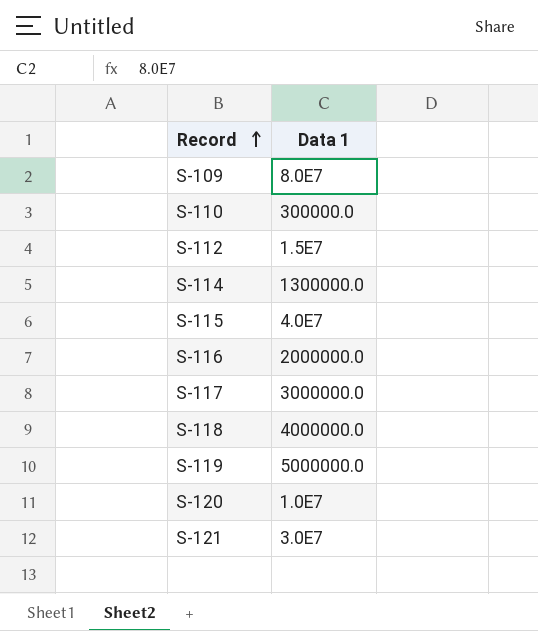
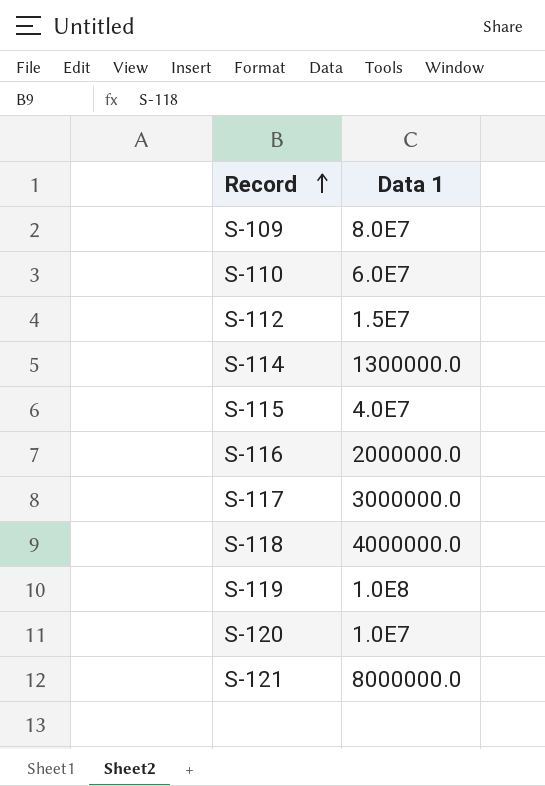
S-110 | Data 1: 300000.0 -> 6.0E7
S-119 | Data 1: 5000000.0 -> 1.0E8
S-121 | Data 1: 3.0E7 -> 8000000.0

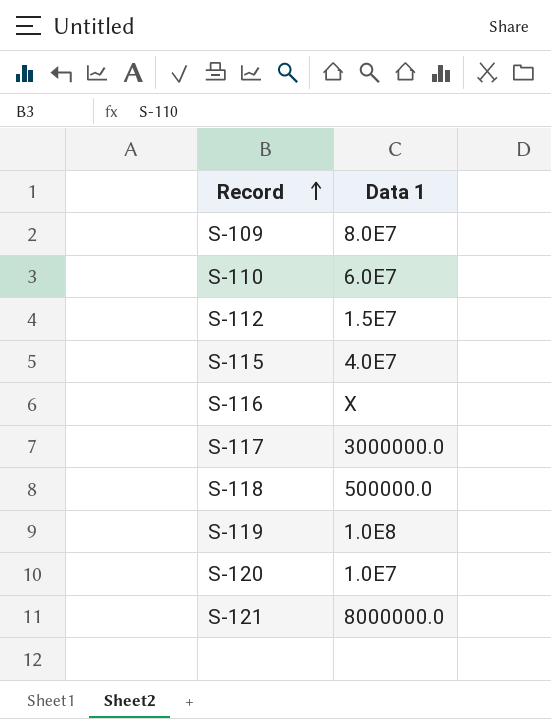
row S-114: 1300000.0 -> none
S-116 | Data 1: 2000000.0 -> X
S-118 | Data 1: 4000000.0 -> 500000.0

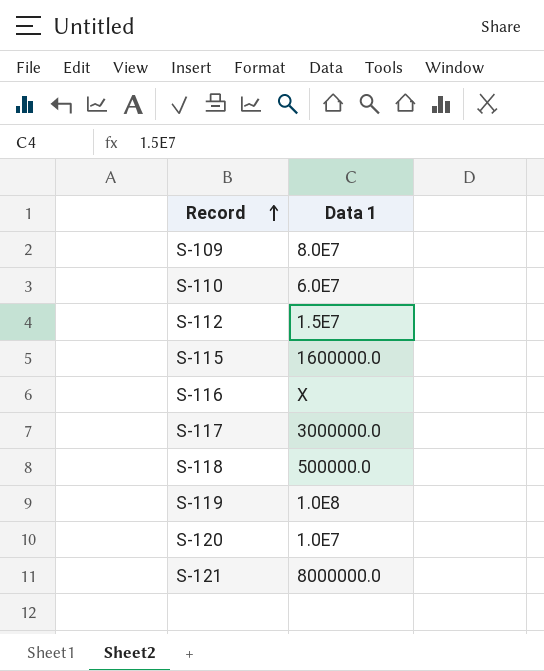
S-115 | Data 1: 4.0E7 -> 1600000.0

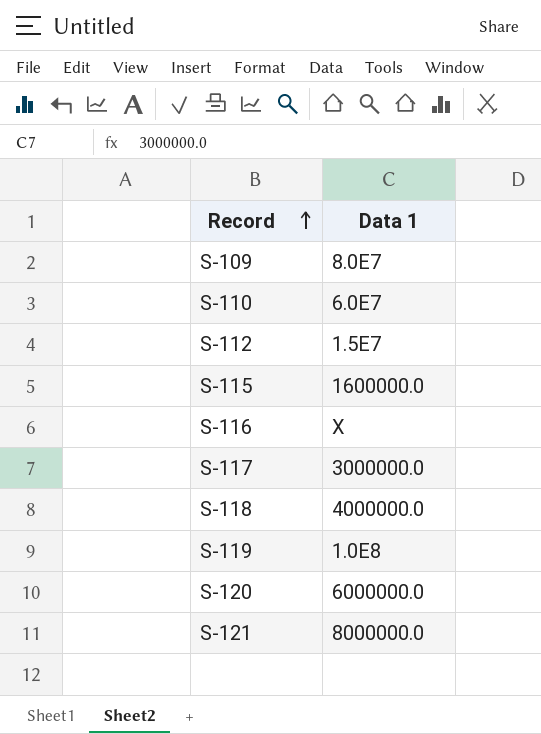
S-118 | Data 1: 500000.0 -> 4000000.0
S-120 | Data 1: 1.0E7 -> 6000000.0

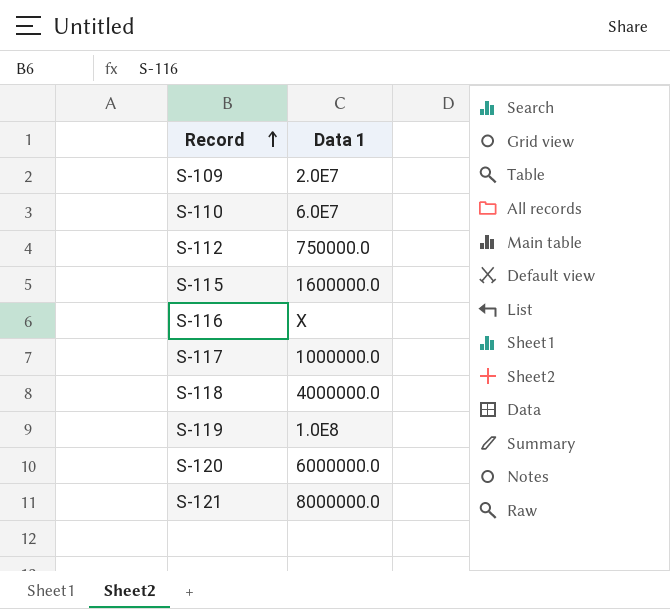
S-109 | Data 1: 8.0E7 -> 2.0E7
S-112 | Data 1: 1.5E7 -> 750000.0
S-117 | Data 1: 3000000.0 -> 1000000.0

